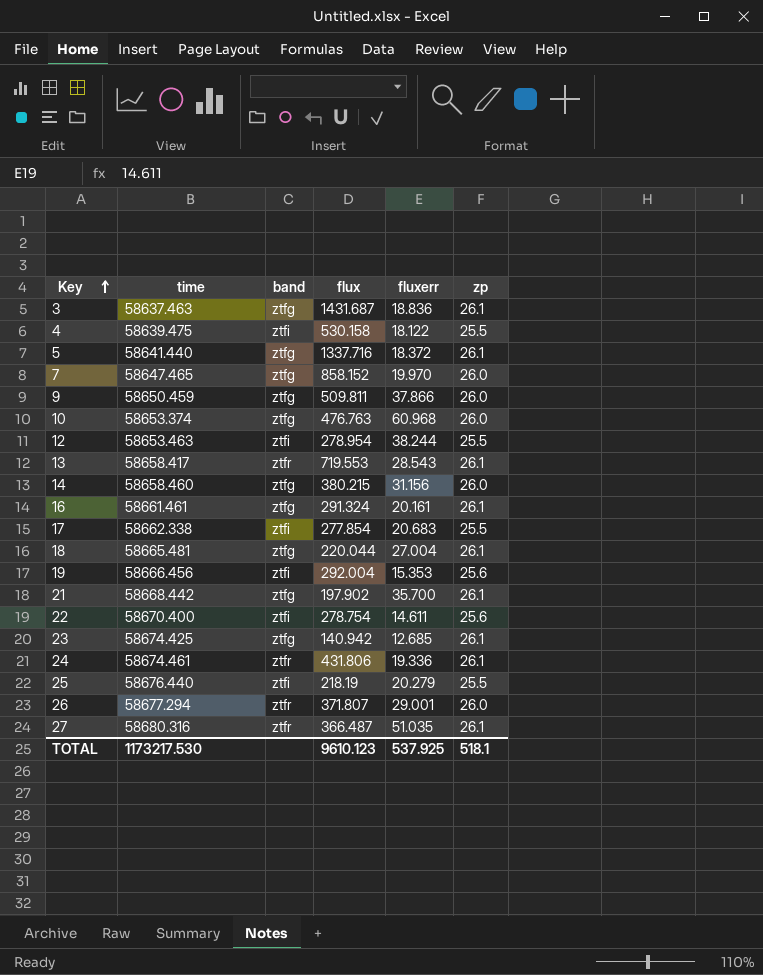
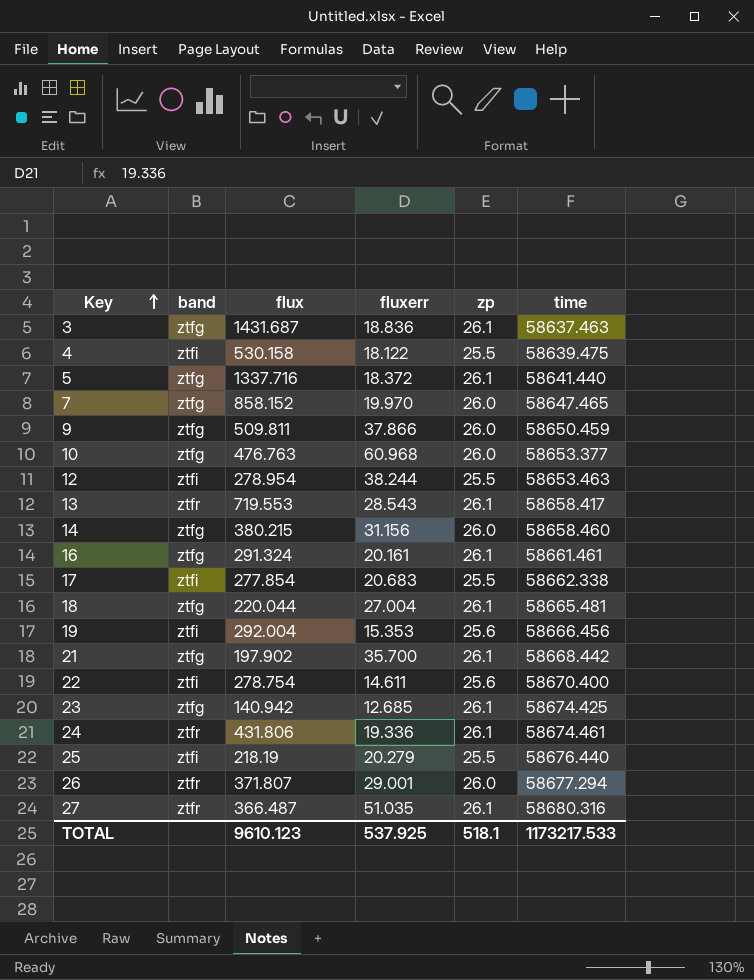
column time | position: 2 -> 6
10 | time: 58653.374 -> 58653.377
TOTAL | time: 1173217.530 -> 1173217.533

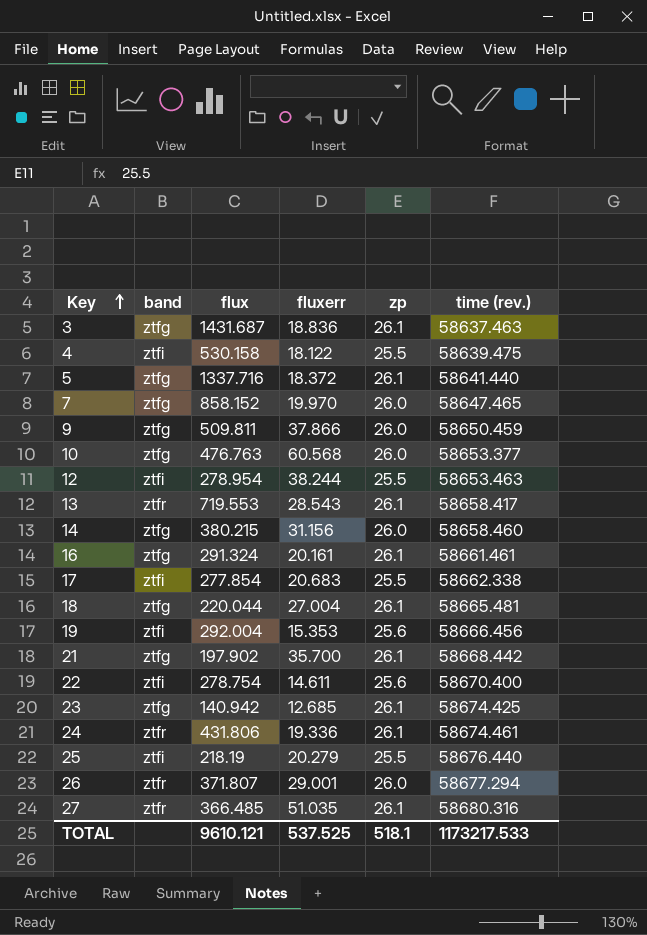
column name: time -> time (rev.)
10 | fluxerr: 60.968 -> 60.568
27 | flux: 366.487 -> 366.485
TOTAL | flux: 9610.123 -> 9610.121
TOTAL | fluxerr: 537.925 -> 537.525

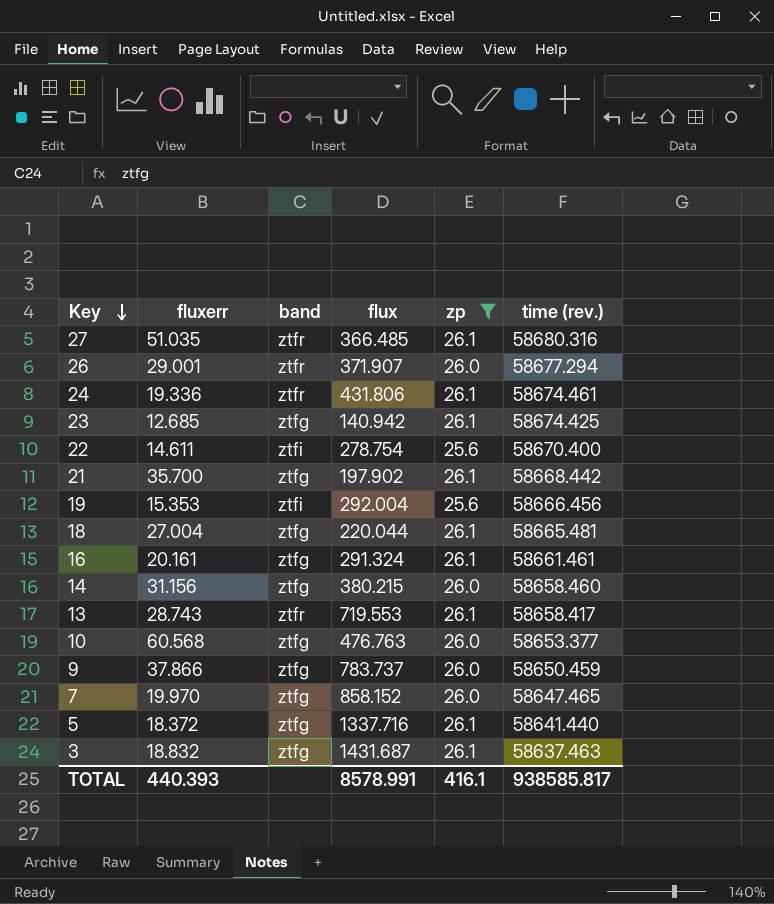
filter: none -> zp != 25.5
row order: Key ascending -> Key descending
column fluxerr | position: 4 -> 2
26 | flux: 371.807 -> 371.907
13 | fluxerr: 28.543 -> 28.743
9 | flux: 509.811 -> 783.737
3 | fluxerr: 18.836 -> 18.832
TOTAL | fluxerr: 537.525 -> 440.393
TOTAL | flux: 9610.121 -> 8578.991
TOTAL | zp: 518.1 -> 416.1
TOTAL | time (rev.): 1173217.533 -> 938585.817

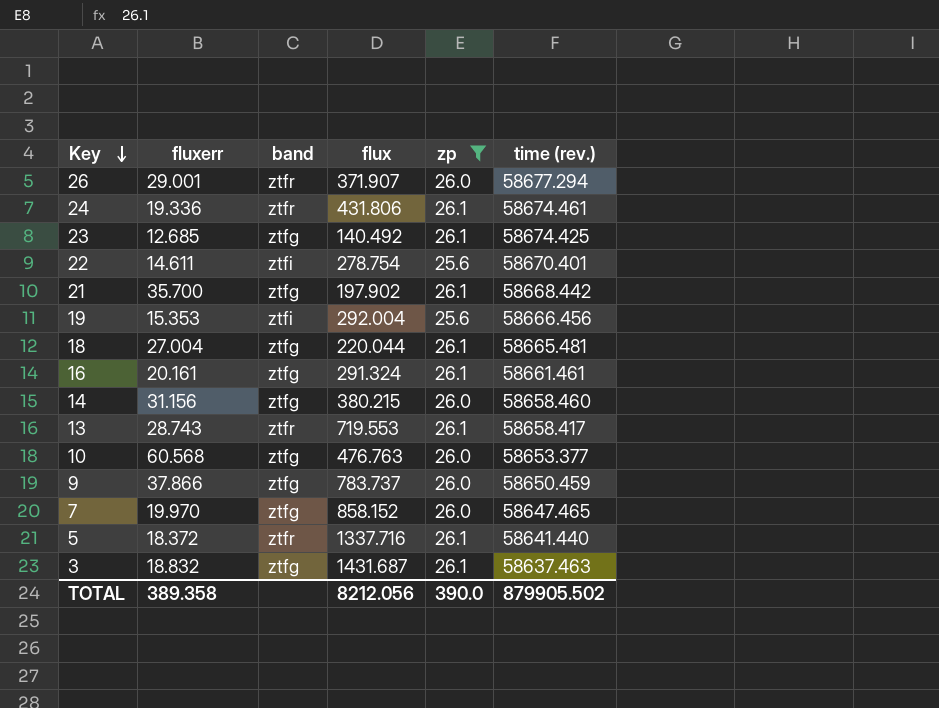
row 27: 51.035 | ztfr | 366.485 | 26.1 | 58680.316 -> none
23 | flux: 140.942 -> 140.492
22 | time (rev.): 58670.400 -> 58670.401
5 | band: ztfg -> ztfr
TOTAL | fluxerr: 440.393 -> 389.358
TOTAL | flux: 8578.991 -> 8212.056
TOTAL | zp: 416.1 -> 390.0
TOTAL | time (rev.): 938585.817 -> 879905.502

